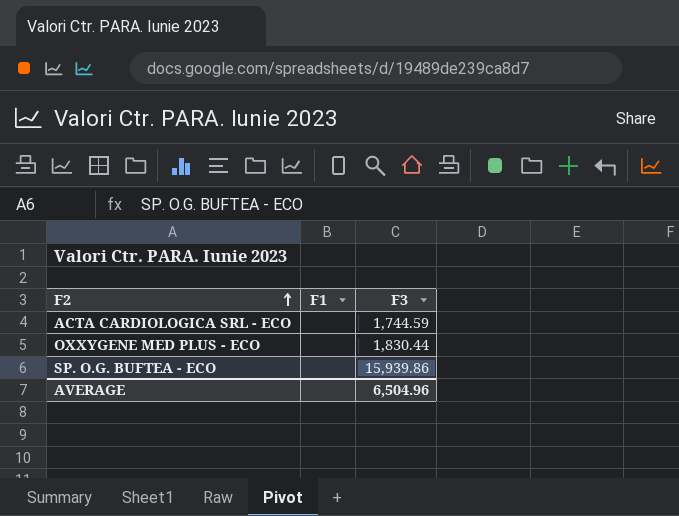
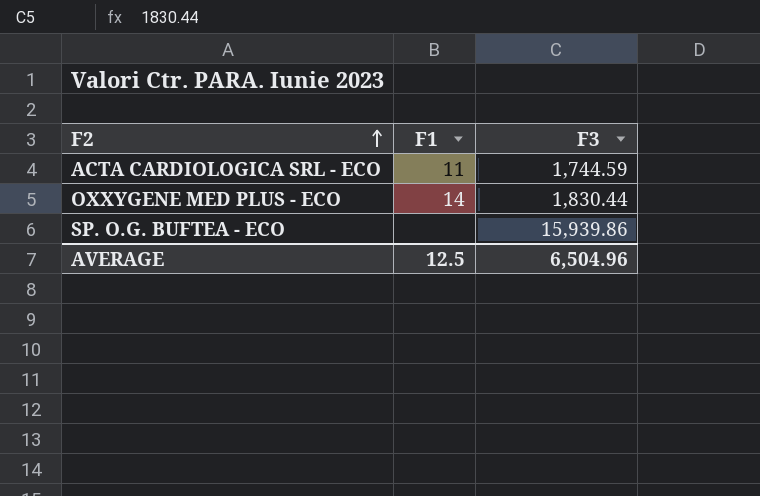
ACTA CARDIOLOGICA SRL - ECO | F1: none -> 11
OXXYGENE MED PLUS - ECO | F1: none -> 14
AVERAGE | F1: none -> 12.5

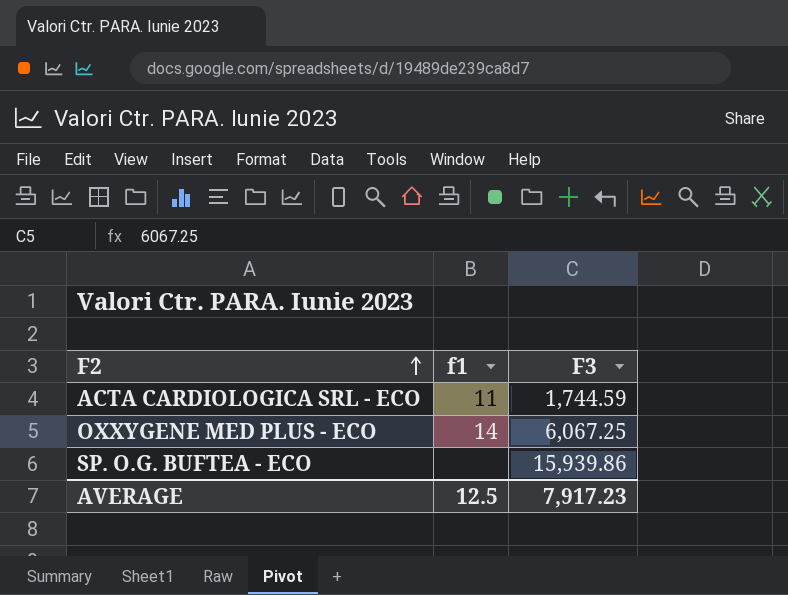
column name: F1 -> f1
OXXYGENE MED PLUS - ECO | F3: 1,830.44 -> 6,067.25
AVERAGE | F3: 6,504.96 -> 7,917.23

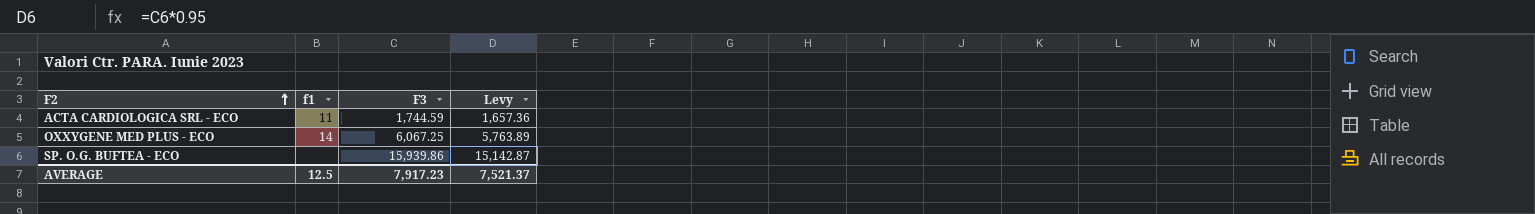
column Levy | formula: none -> [F3] * 0.95

